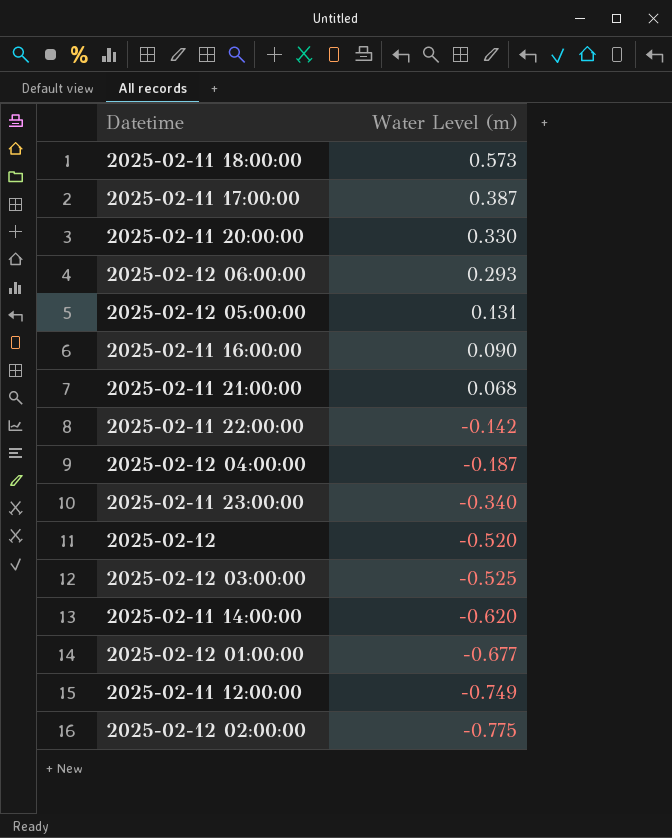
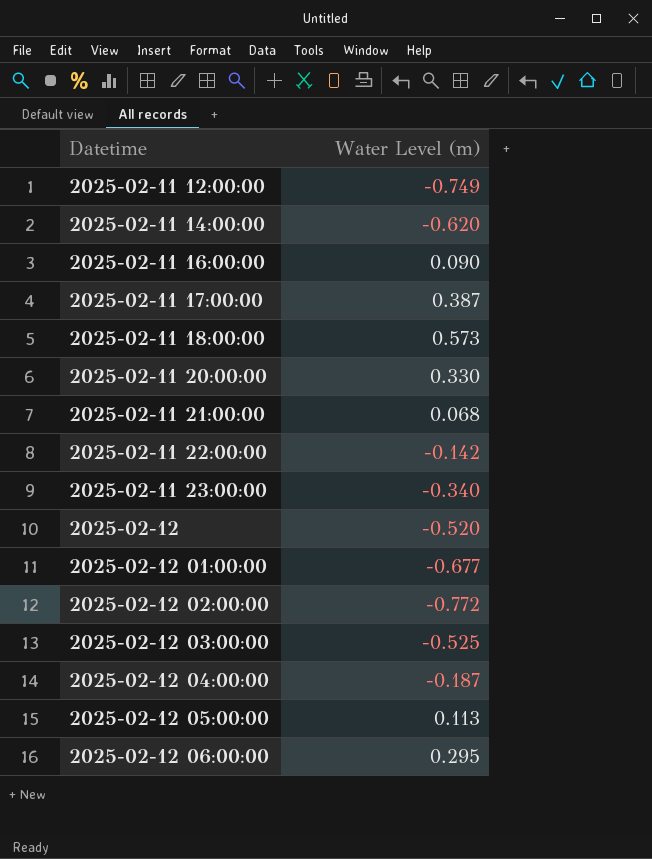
row order: Water Level (m) descending -> Datetime ascending
2025-02-12 02:00:00 | Water Level (m): -0.775 -> -0.772
2025-02-12 05:00:00 | Water Level (m): 0.131 -> 0.113
2025-02-12 06:00:00 | Water Level (m): 0.293 -> 0.295

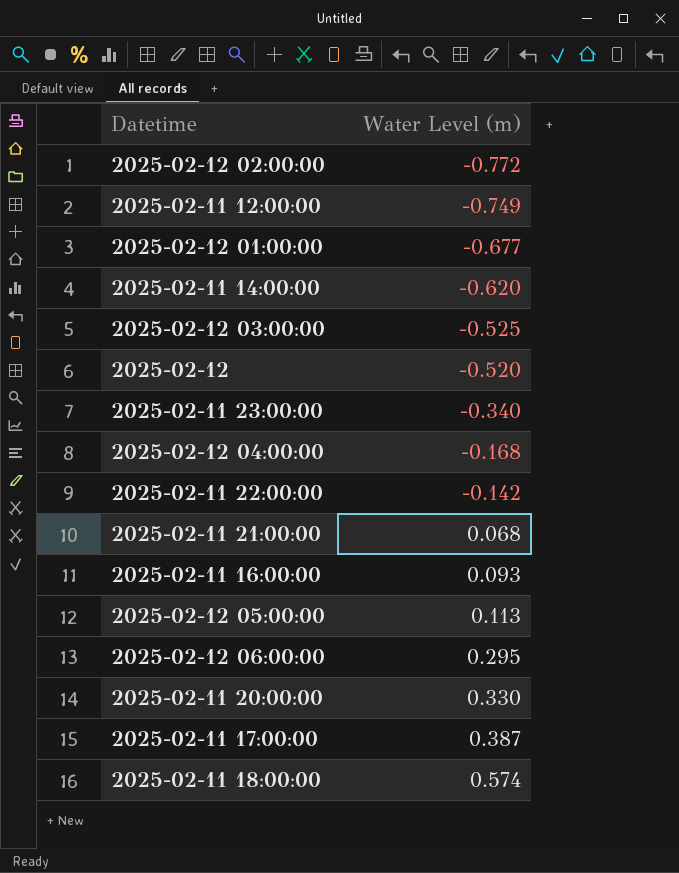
row order: Datetime ascending -> Water Level (m) ascending
2025-02-12 04:00:00 | Water Level (m): -0.187 -> -0.168
2025-02-11 16:00:00 | Water Level (m): 0.090 -> 0.093
2025-02-11 18:00:00 | Water Level (m): 0.573 -> 0.574

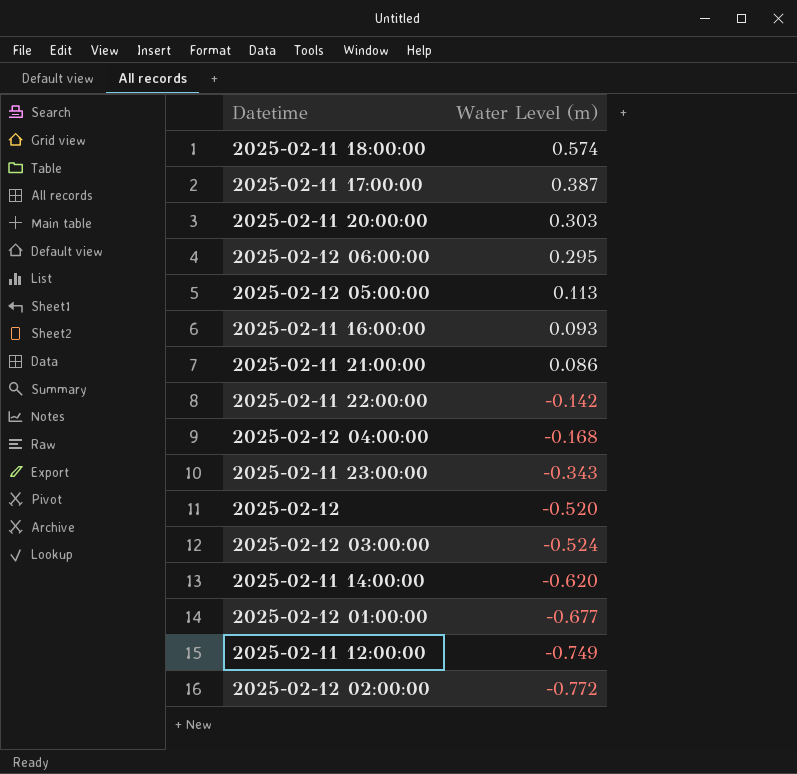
row order: Water Level (m) ascending -> Water Level (m) descending
2025-02-11 20:00:00 | Water Level (m): 0.330 -> 0.303
2025-02-11 21:00:00 | Water Level (m): 0.068 -> 0.086
2025-02-11 23:00:00 | Water Level (m): -0.340 -> -0.343
2025-02-12 03:00:00 | Water Level (m): -0.525 -> -0.524

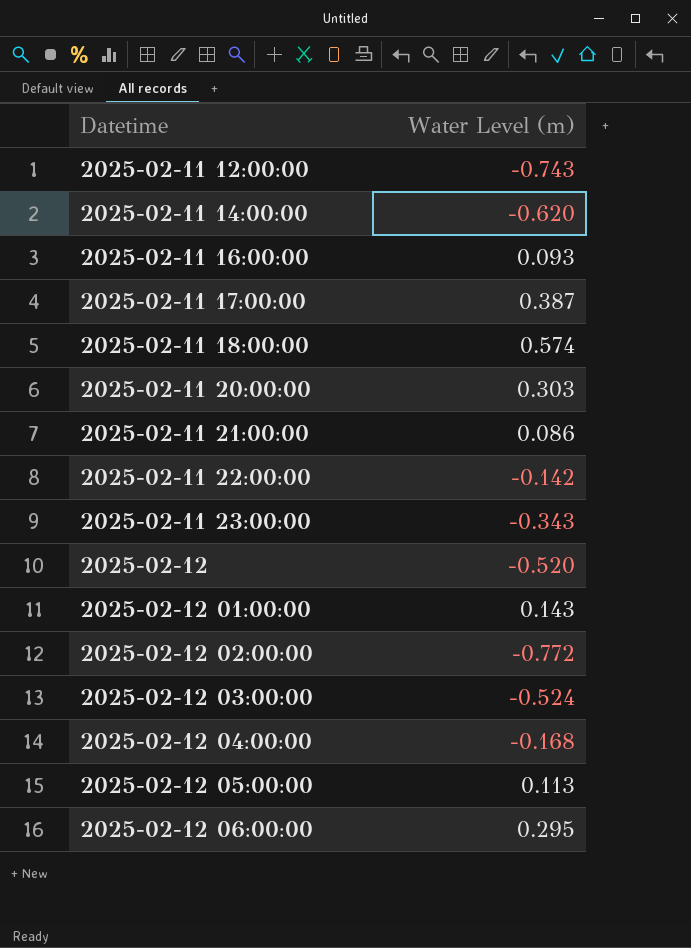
row order: Water Level (m) descending -> Datetime ascending
2025-02-11 12:00:00 | Water Level (m): -0.749 -> -0.743
2025-02-12 01:00:00 | Water Level (m): -0.677 -> 0.143

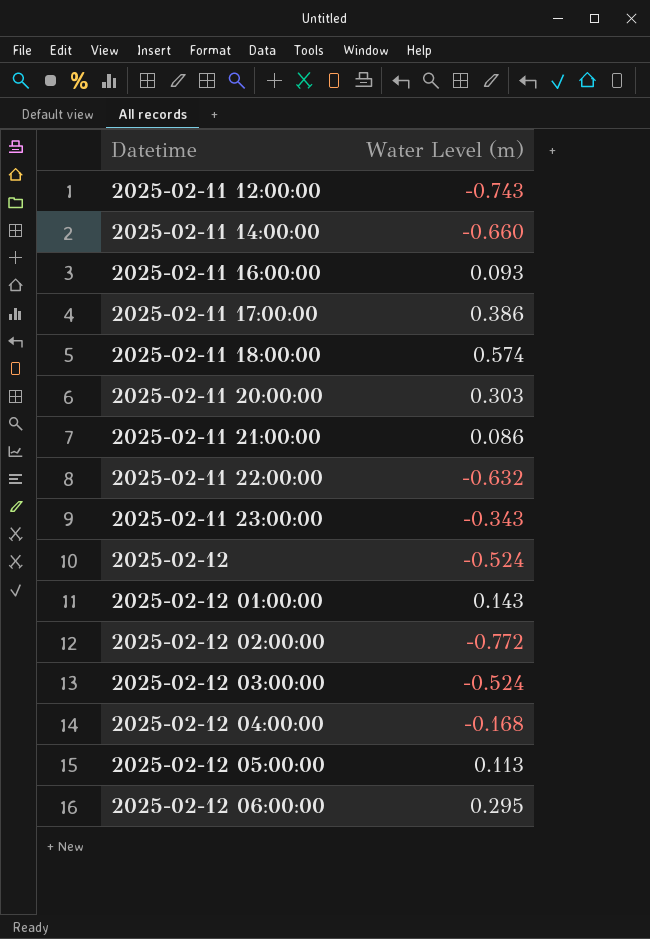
2025-02-11 14:00:00 | Water Level (m): -0.620 -> -0.660
2025-02-11 17:00:00 | Water Level (m): 0.387 -> 0.386
2025-02-11 22:00:00 | Water Level (m): -0.142 -> -0.632
2025-02-12 | Water Level (m): -0.520 -> -0.524

